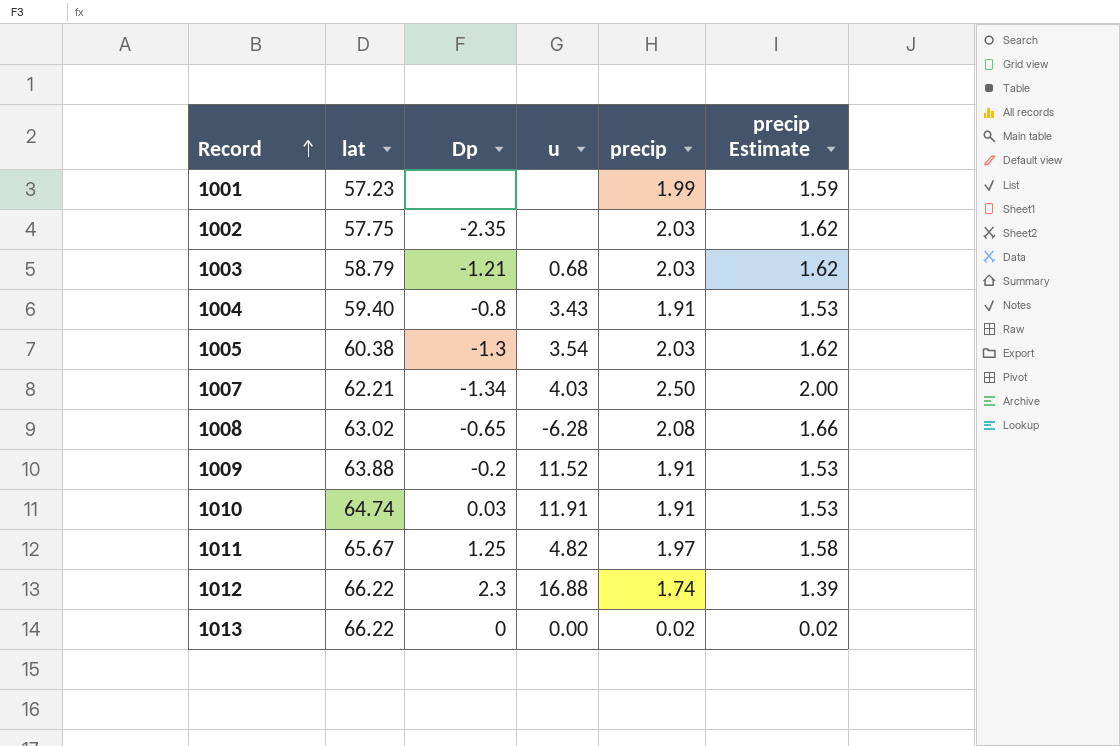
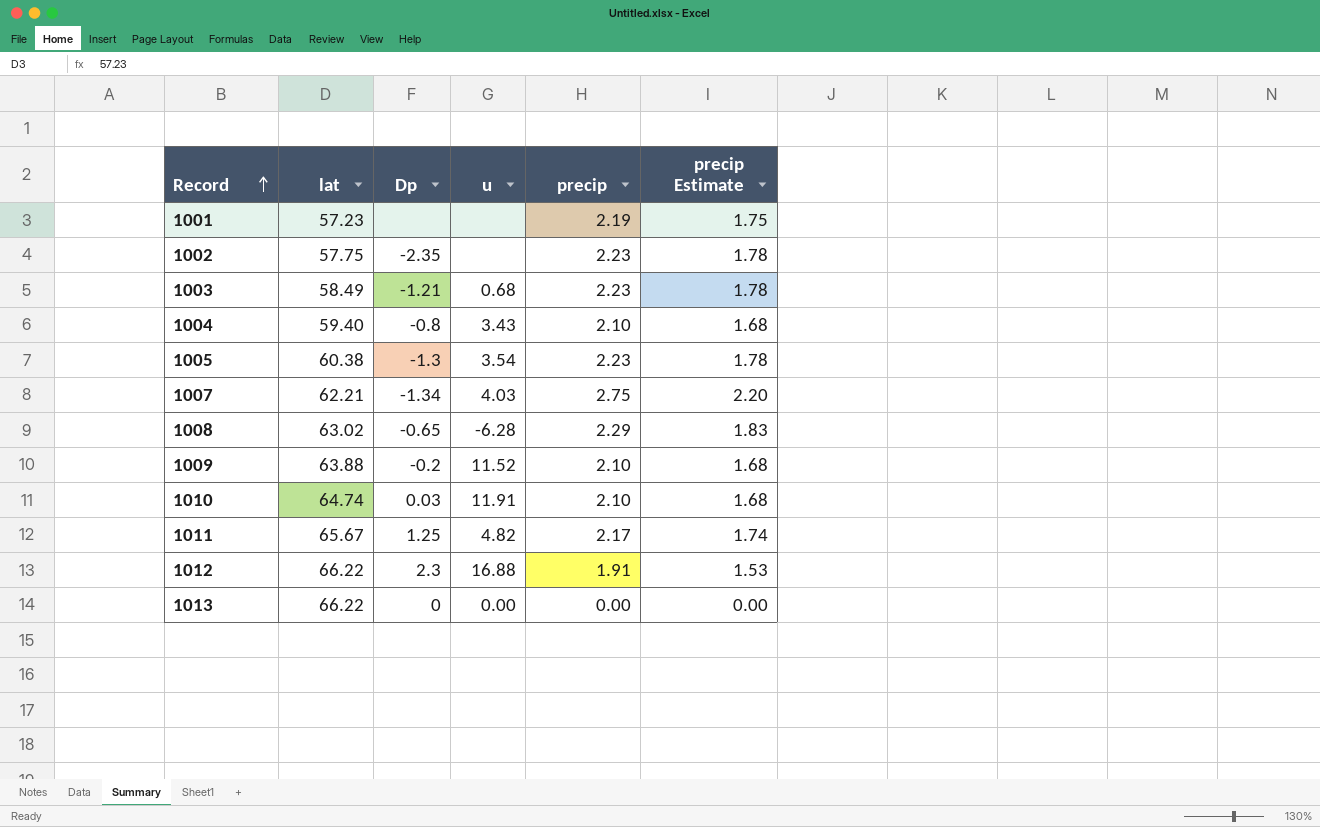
1001 | precip: 1.99 -> 2.19
1001 | precip Estimate: 1.59 -> 1.75
1002 | precip: 2.03 -> 2.23
1002 | precip Estimate: 1.62 -> 1.78
1003 | lat: 58.79 -> 58.49
1003 | precip: 2.03 -> 2.23
1003 | precip Estimate: 1.62 -> 1.78
1004 | precip: 1.91 -> 2.10
1004 | precip Estimate: 1.53 -> 1.68
1005 | precip: 2.03 -> 2.23
1005 | precip Estimate: 1.62 -> 1.78
1007 | precip: 2.50 -> 2.75
1007 | precip Estimate: 2.00 -> 2.20
1008 | precip: 2.08 -> 2.29
1008 | precip Estimate: 1.66 -> 1.83
1009 | precip: 1.91 -> 2.10
1009 | precip Estimate: 1.53 -> 1.68
1010 | precip: 1.91 -> 2.10
1010 | precip Estimate: 1.53 -> 1.68
1011 | precip: 1.97 -> 2.17
1011 | precip Estimate: 1.58 -> 1.74
1012 | precip: 1.74 -> 1.91
1012 | precip Estimate: 1.39 -> 1.53
1013 | precip: 0.02 -> 0.00
1013 | precip Estimate: 0.02 -> 0.00

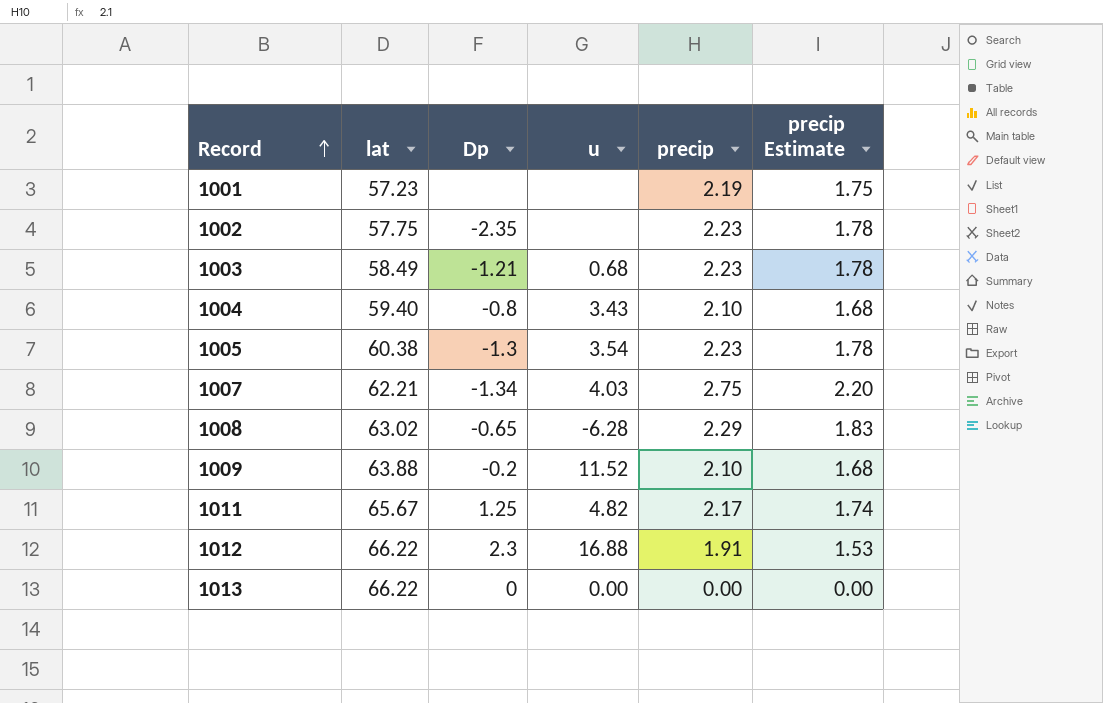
row 1010: 64.74 | 0.03 | 11.91 | 2.10 | 1.68 -> none

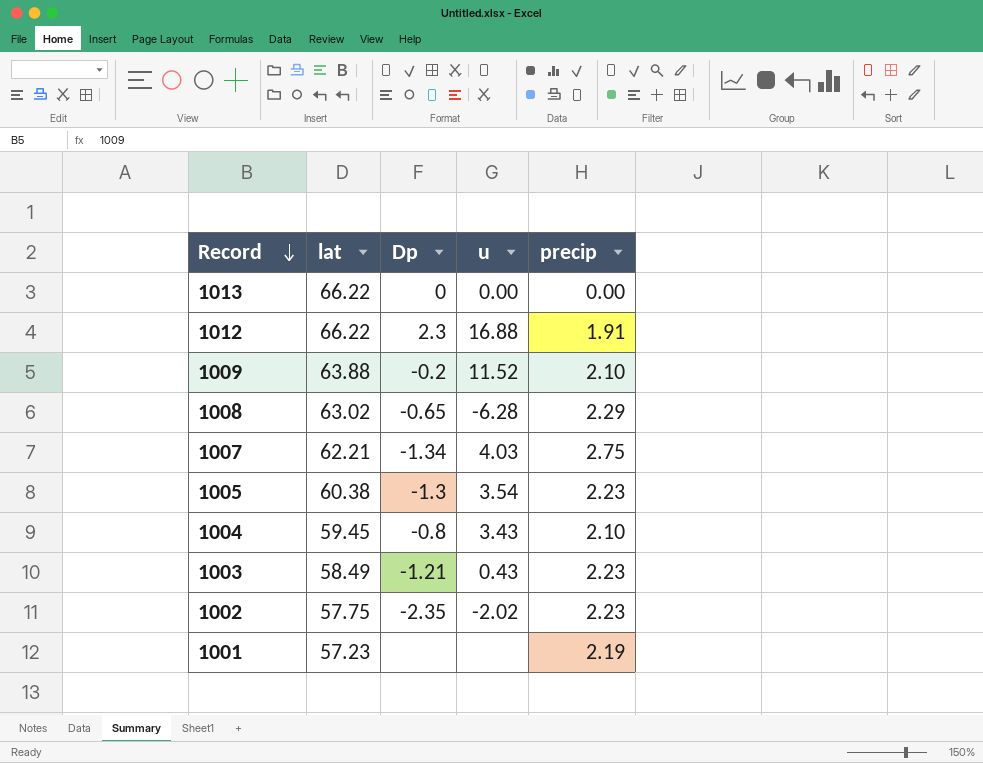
row order: Record ascending -> Record descending
column precip Estimate | formula: [precip] * 0.8 -> none
row 1011: 65.67 | 1.25 | 4.82 | 2.17 | 1.74 -> none
1004 | lat: 59.40 -> 59.45
1003 | u: 0.68 -> 0.43
1002 | u: none -> -2.02

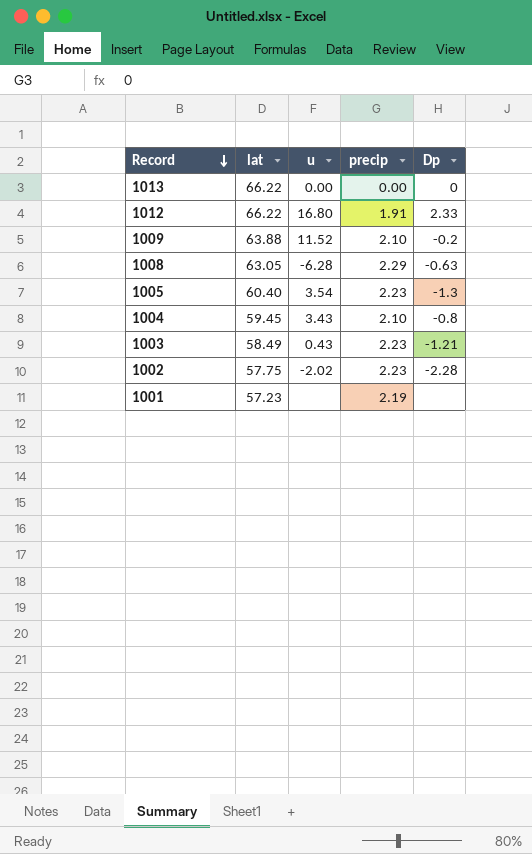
column Dp | position: 3 -> 5
row 1007: 62.21 | -1.34 | 4.03 | 2.75 -> none
1012 | u: 16.88 -> 16.80
1012 | Dp: 2.3 -> 2.33
1008 | lat: 63.02 -> 63.05
1008 | Dp: -0.65 -> -0.63
1005 | lat: 60.38 -> 60.40
1002 | Dp: -2.35 -> -2.28

